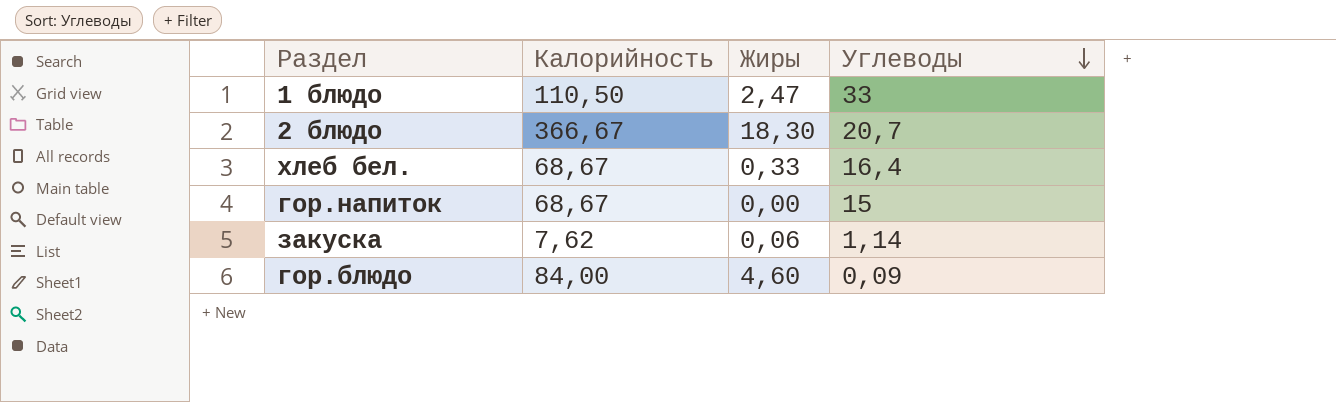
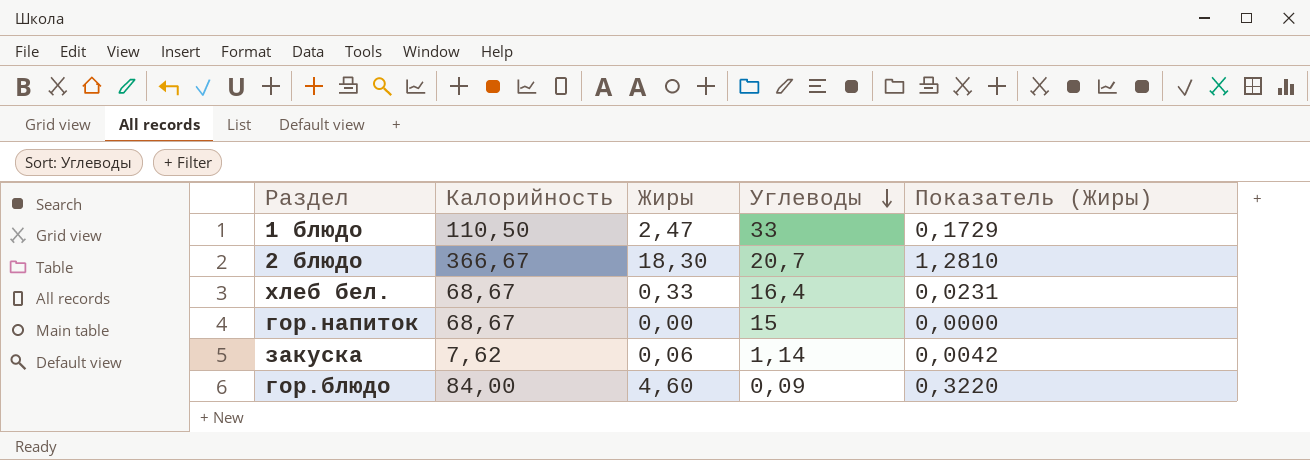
column Показатель (Жиры) | formula: none -> [Жиры] * 0,07

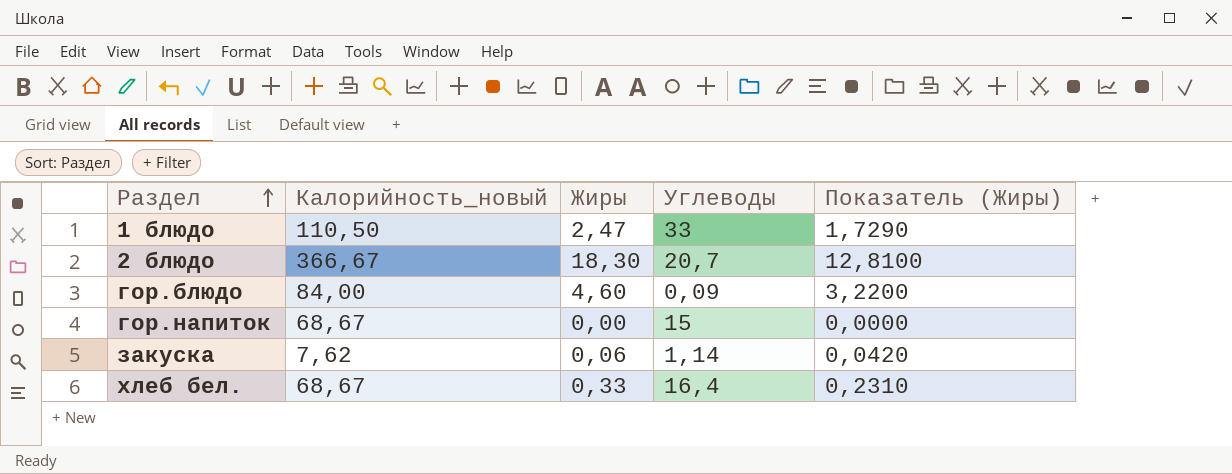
row order: Углеводы descending -> Раздел ascending
column name: Калорийность -> Калорийность_новый
column Показатель (Жиры) | formula: [Жиры] * 0,07 -> [Жиры] * 0,7

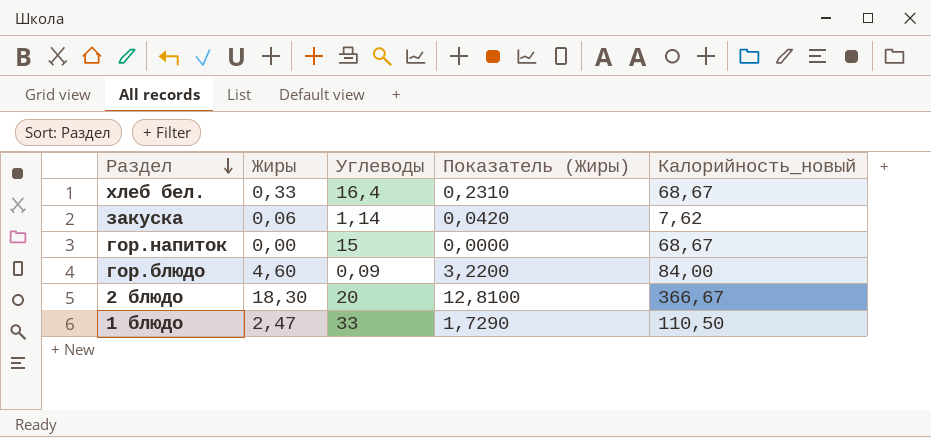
row order: Раздел ascending -> Раздел descending
column Калорийность_новый | position: 2 -> 5
2 блюдо | Углеводы: 20,7 -> 20

